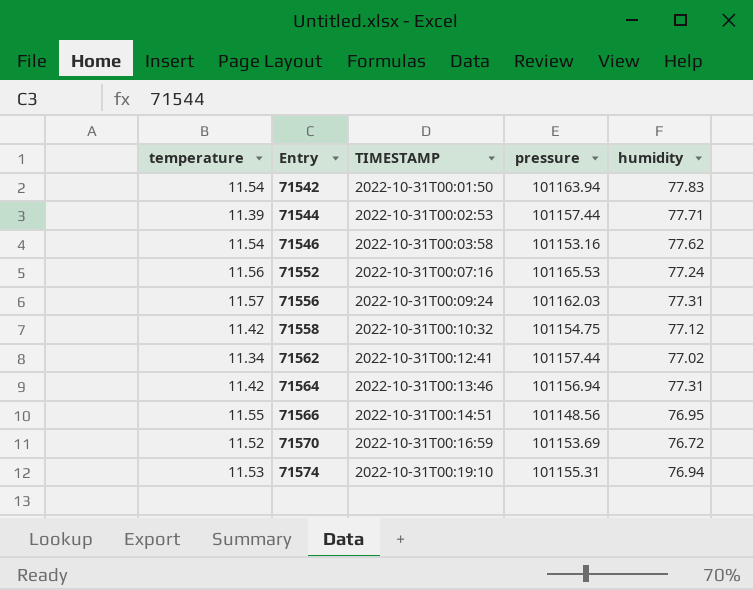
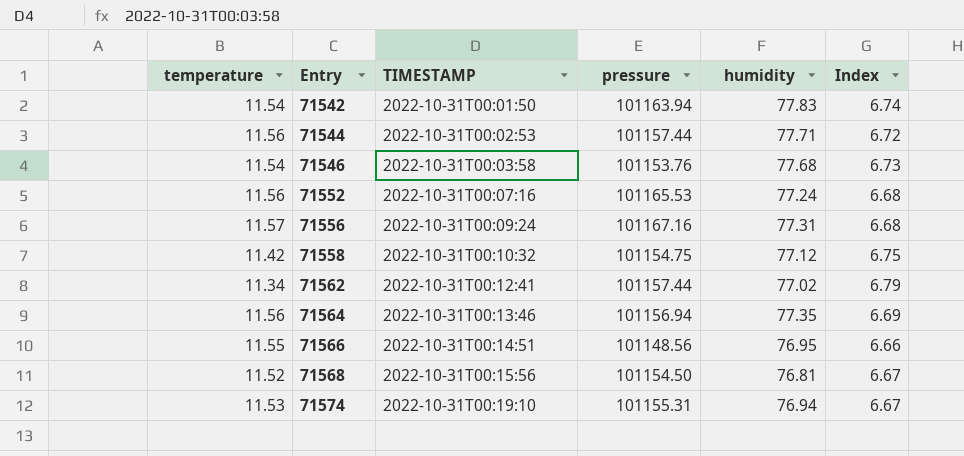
column Index | formula: none -> [humidity] / [temperature]
row 71570: 11.52 | 2022-10-31T00:16:59 | 101153.69 | 76.72 -> none
71544 | temperature: 11.39 -> 11.56
71546 | pressure: 101153.16 -> 101153.76
71546 | humidity: 77.62 -> 77.68
71556 | pressure: 101162.03 -> 101167.16
71564 | temperature: 11.42 -> 11.56
71564 | humidity: 77.31 -> 77.35
row 71568: none -> 11.52 | 2022-10-31T00:15:56 | 101154.50 | 76.81 | 6.67

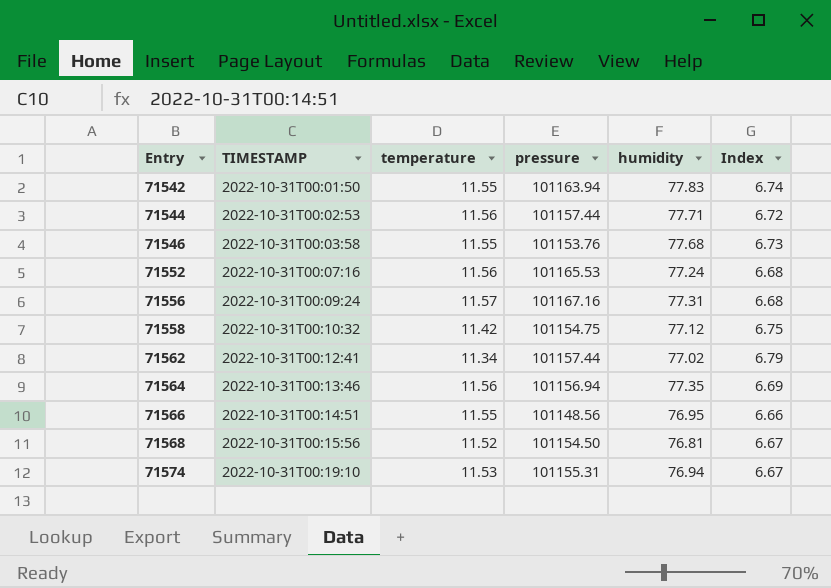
column temperature | position: 1 -> 3
71542 | temperature: 11.54 -> 11.55
71546 | temperature: 11.54 -> 11.55

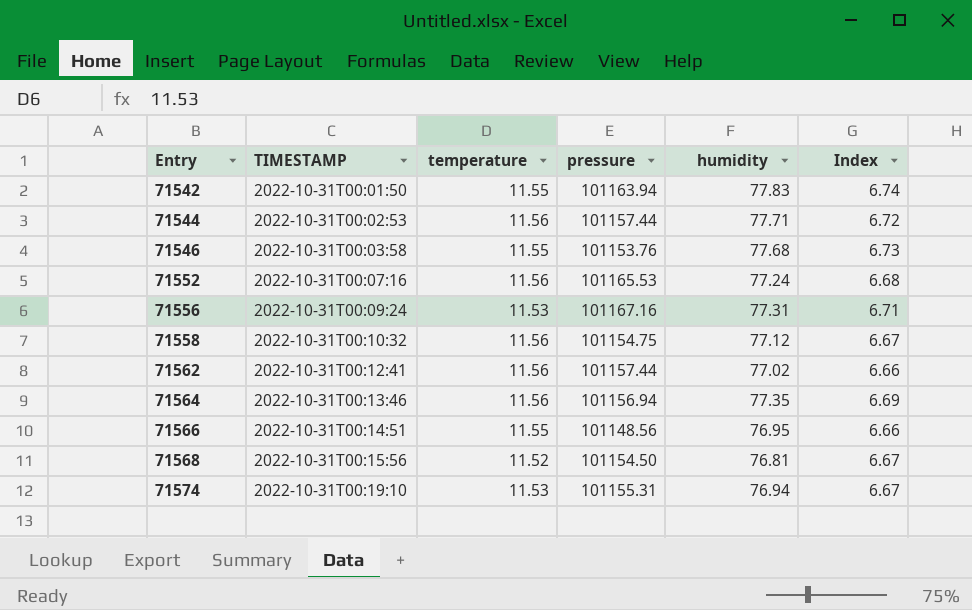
71556 | temperature: 11.57 -> 11.53
71556 | Index: 6.68 -> 6.71
71558 | temperature: 11.42 -> 11.56
71558 | Index: 6.75 -> 6.67
71562 | temperature: 11.34 -> 11.56
71562 | Index: 6.79 -> 6.66

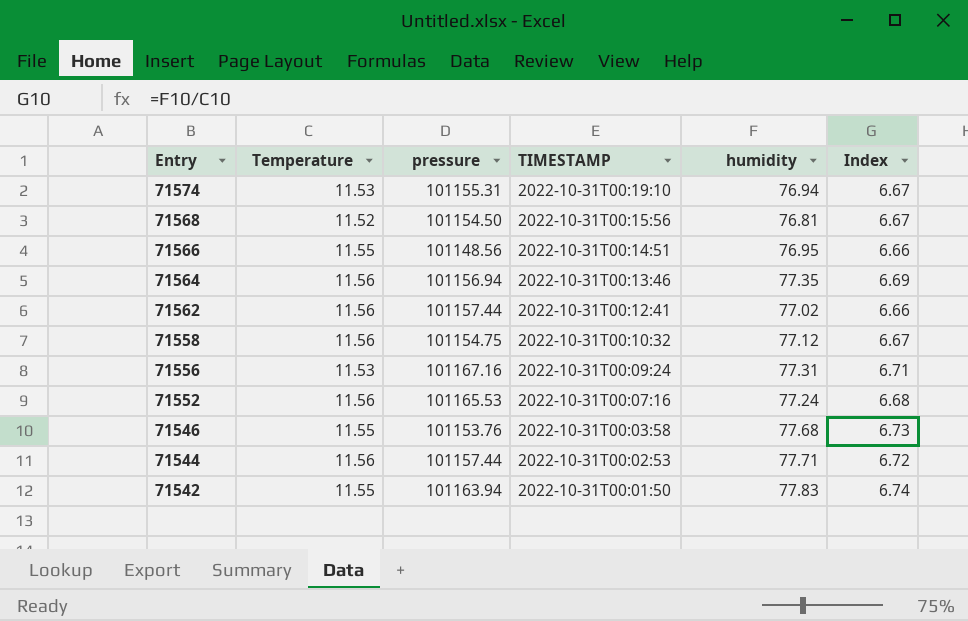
row order: Entry ascending -> Entry descending
column name: temperature -> Temperature
column TIMESTAMP | position: 2 -> 4

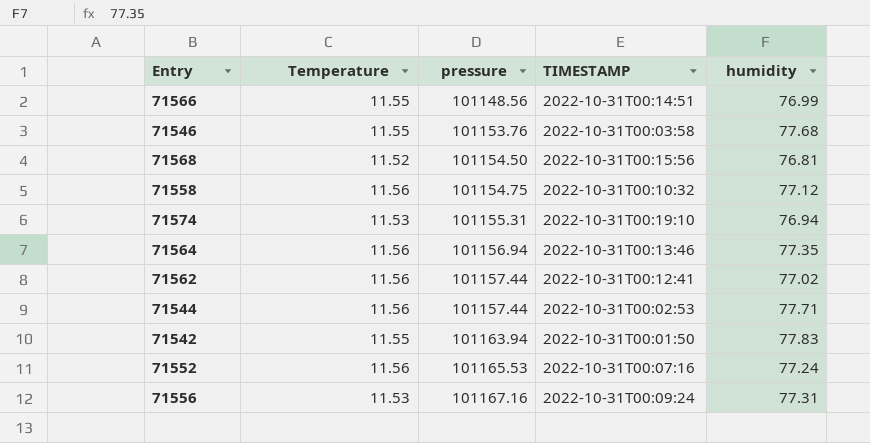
row order: Entry descending -> pressure ascending
column Index | formula: [humidity] / [Temperature] -> none
71566 | humidity: 76.95 -> 76.99

